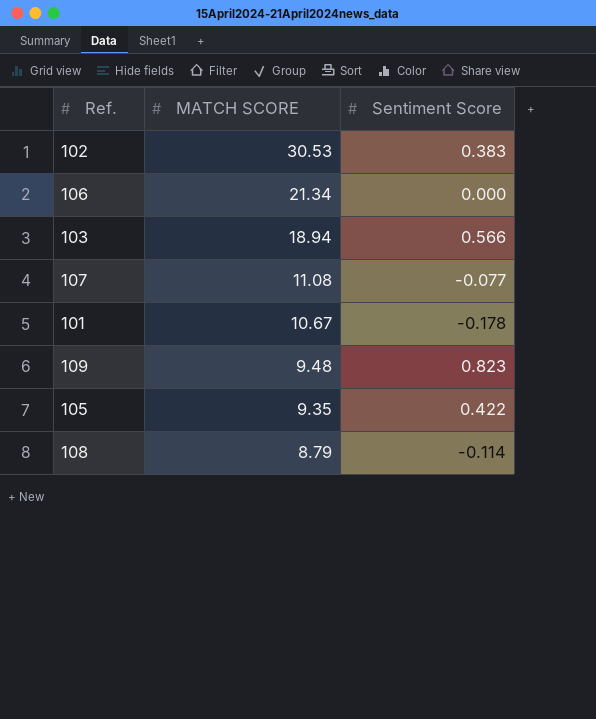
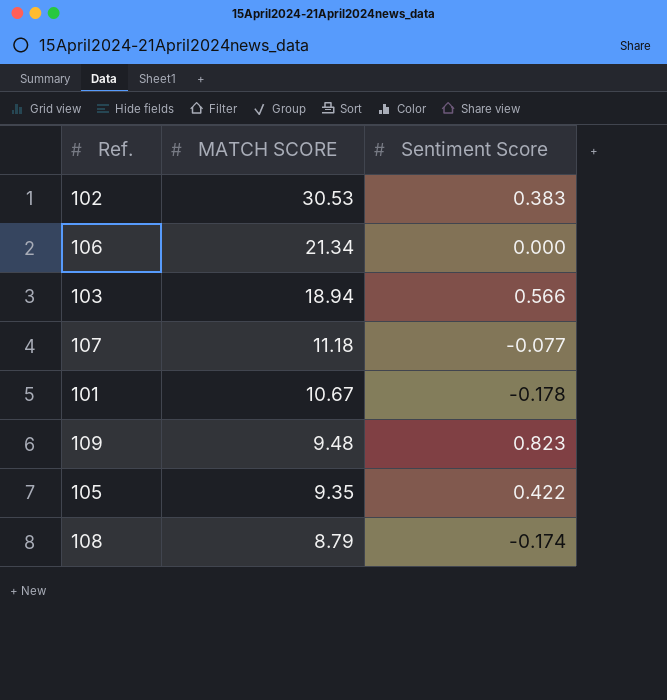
107 | MATCH SCORE: 11.08 -> 11.18
108 | Sentiment Score: -0.114 -> -0.174

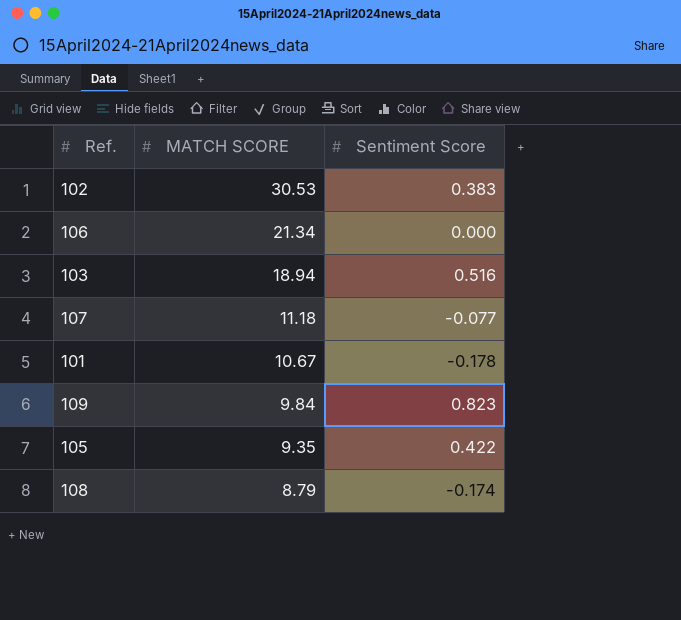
103 | Sentiment Score: 0.566 -> 0.516
109 | MATCH SCORE: 9.48 -> 9.84

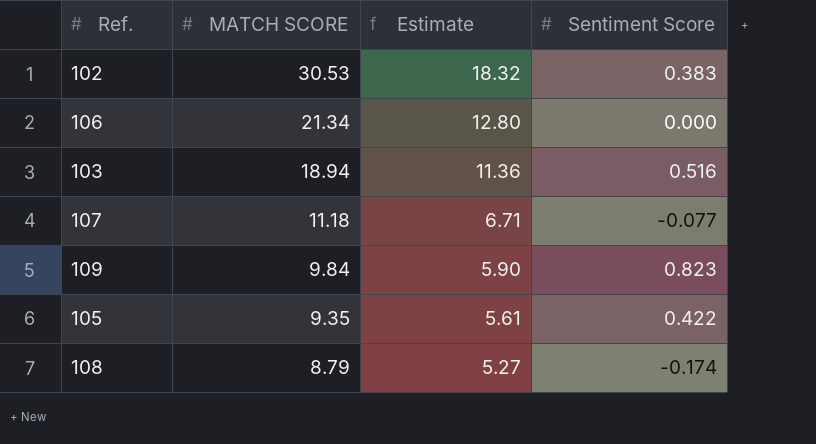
column Estimate | formula: none -> [MATCH SCORE] * 0.6
row 101: 10.67 | -0.178 -> none

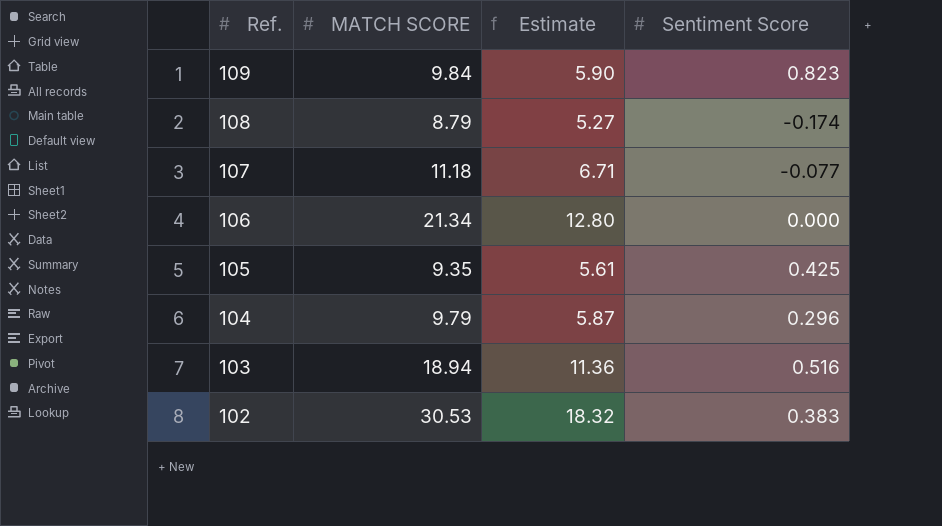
row order: MATCH SCORE descending -> Ref. descending
105 | Sentiment Score: 0.422 -> 0.425
row 104: none -> 9.79 | 5.87 | 0.296

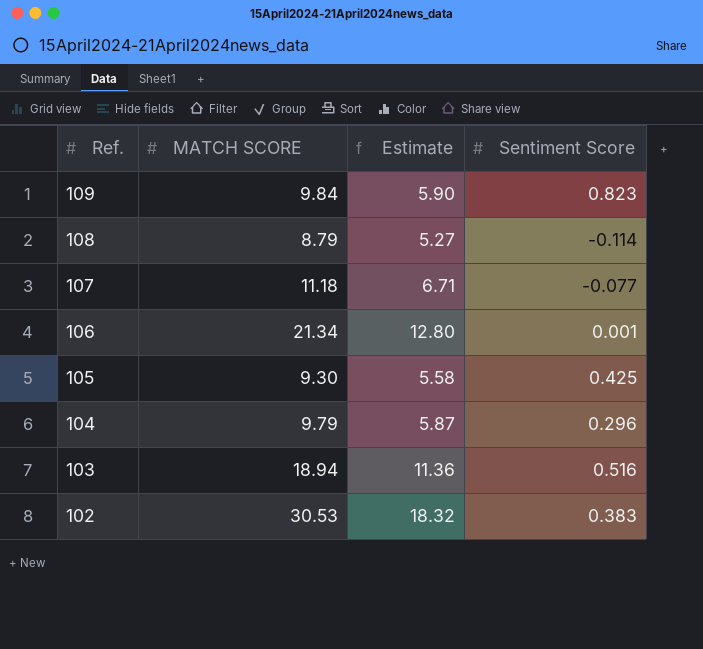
108 | Sentiment Score: -0.174 -> -0.114
106 | Sentiment Score: 0.000 -> 0.001
105 | MATCH SCORE: 9.35 -> 9.30
105 | Estimate: 5.61 -> 5.58

